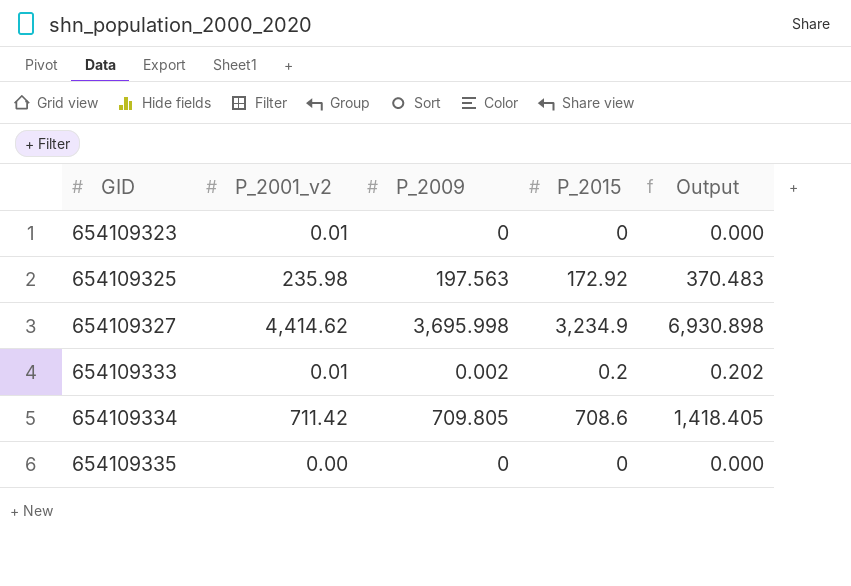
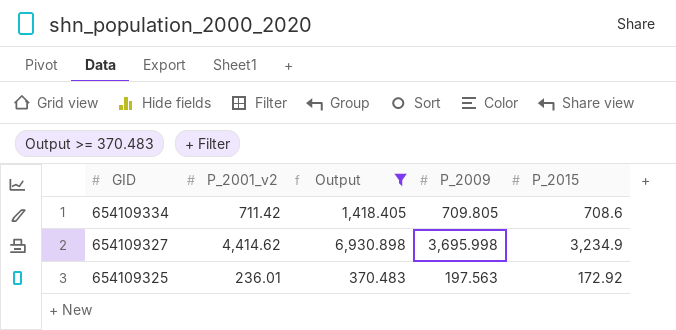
filter: none -> Output >= 370.483
row order: GID ascending -> GID descending
column Output | position: 5 -> 3
654109325 | P_2001_v2: 235.98 -> 236.01

